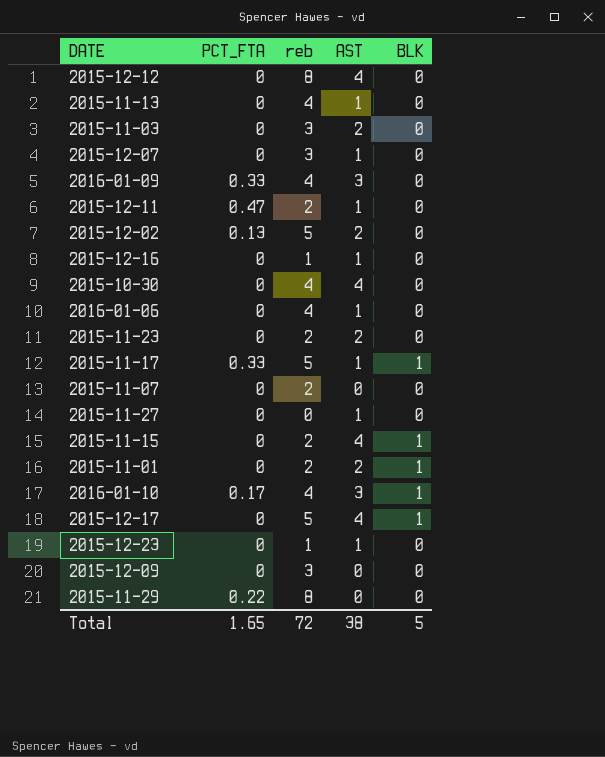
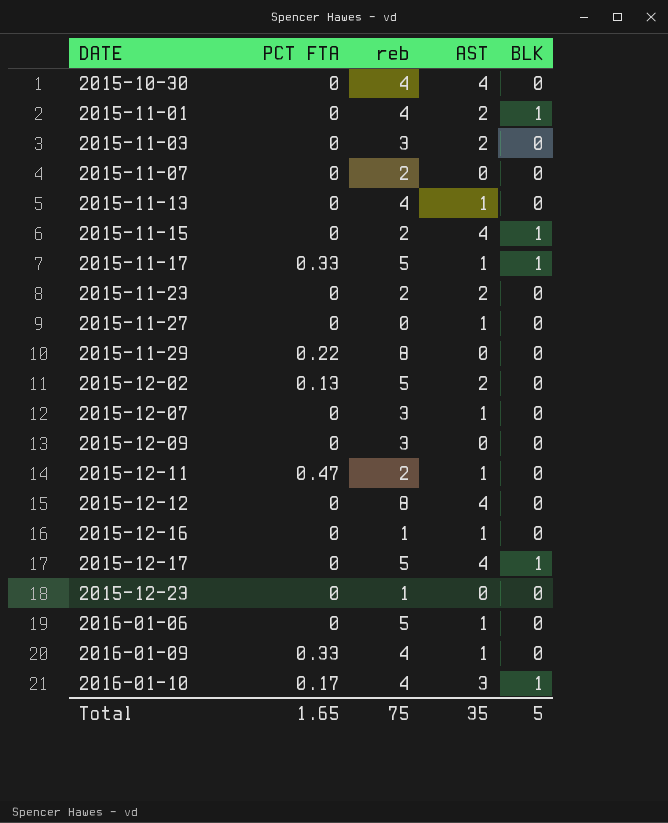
row order: none -> DATE ascending
column name: PCT_FTA -> PCT FTA
2015-11-01 | reb: 2 -> 4
2015-12-23 | AST: 1 -> 0
2016-01-06 | reb: 4 -> 5
2016-01-09 | AST: 3 -> 1
Total | reb: 72 -> 75
Total | AST: 38 -> 35

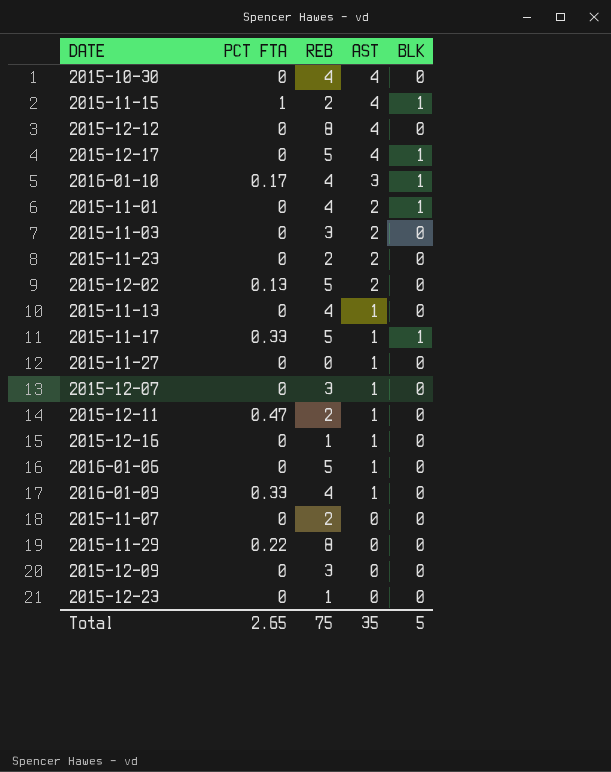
row order: DATE ascending -> AST descending
column name: reb -> REB
2015-11-15 | PCT FTA: 0 -> 1
Total | PCT FTA: 1.65 -> 2.65

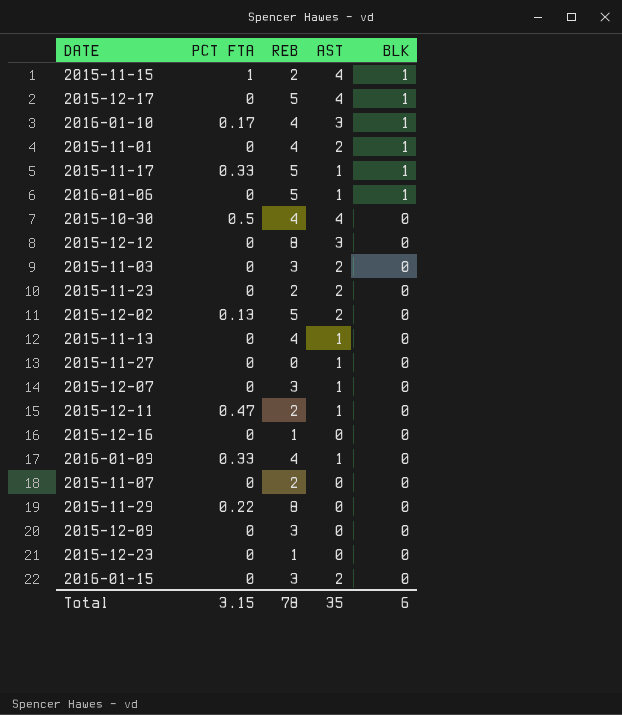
row order: AST descending -> BLK descending
2016-01-06 | BLK: 0 -> 1
2015-10-30 | PCT FTA: 0 -> 0.5
2015-12-12 | AST: 4 -> 3
2015-12-16 | AST: 1 -> 0
row 2016-01-15: none -> 0 | 3 | 2 | 0
Total | PCT FTA: 2.65 -> 3.15
Total | REB: 75 -> 78
Total | BLK: 5 -> 6

